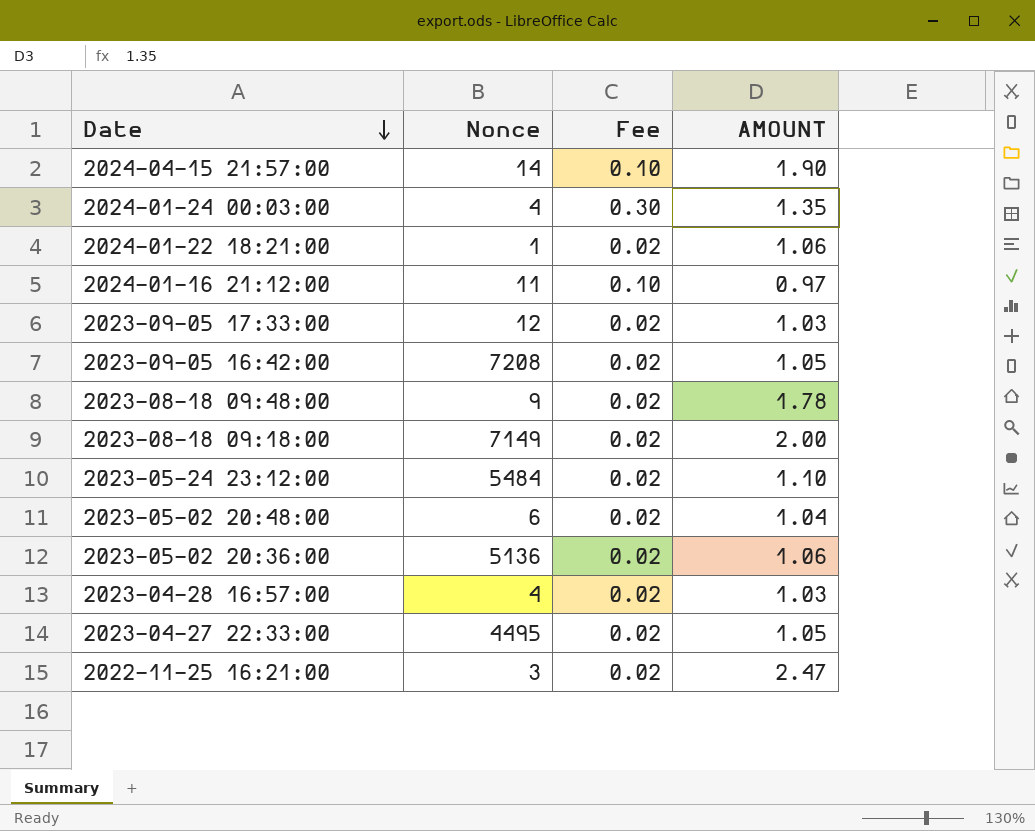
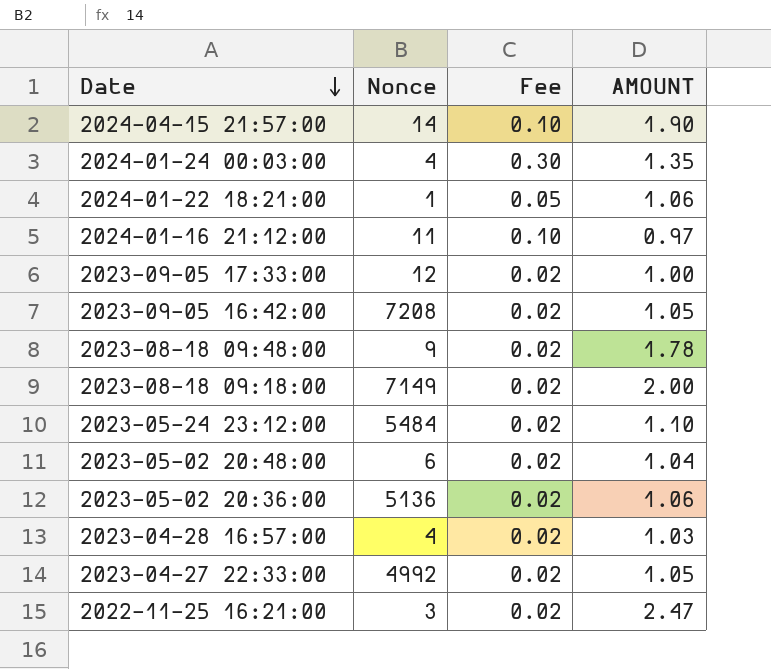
2024-01-22 18:21:00 | Fee: 0.02 -> 0.05
2023-09-05 17:33:00 | AMOUNT: 1.03 -> 1.00
2023-04-27 22:33:00 | Nonce: 4495 -> 4992

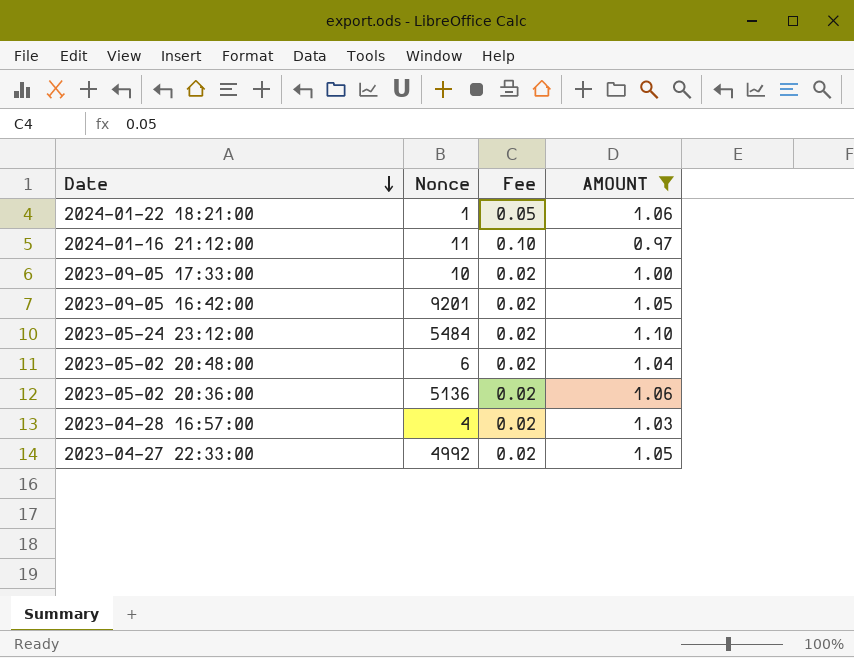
filter: none -> AMOUNT <= 1.10
2023-09-05 17:33:00 | Nonce: 12 -> 10
2023-09-05 16:42:00 | Nonce: 7208 -> 9201

